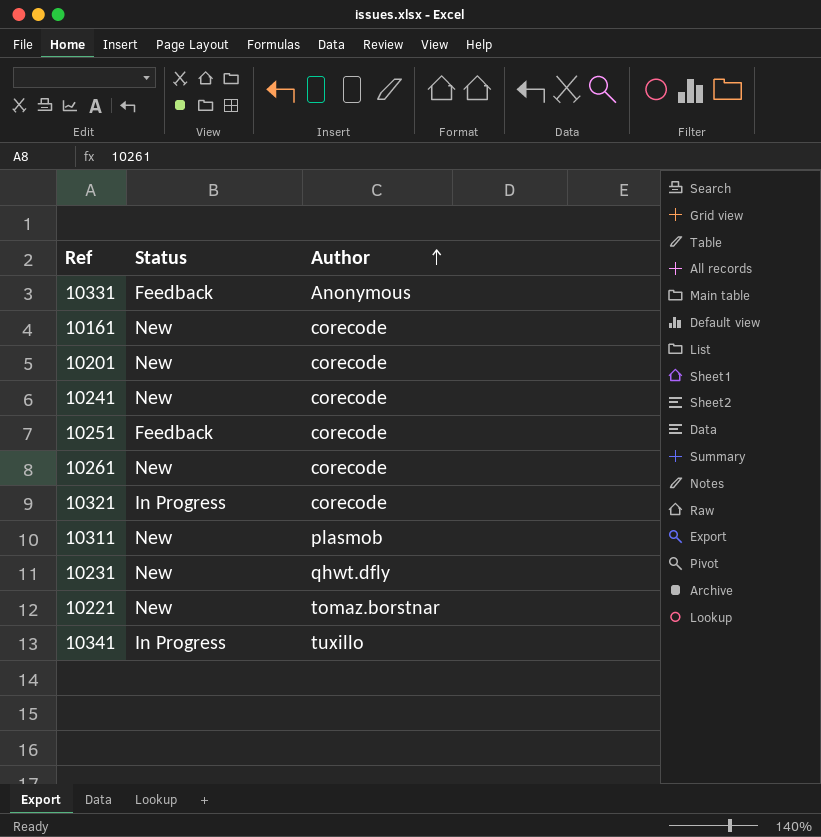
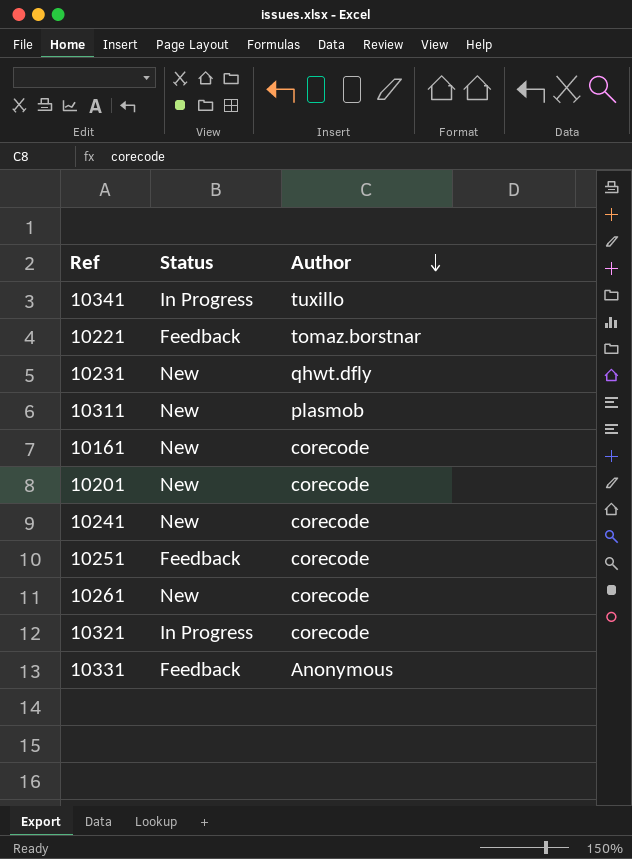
row order: Author ascending -> Author descending
10221 | Status: New -> Feedback

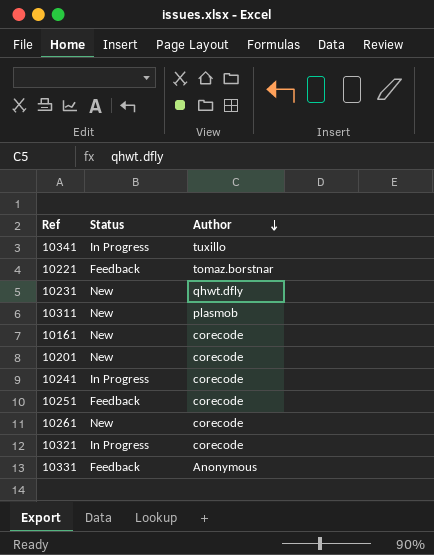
10241 | Status: New -> In Progress

